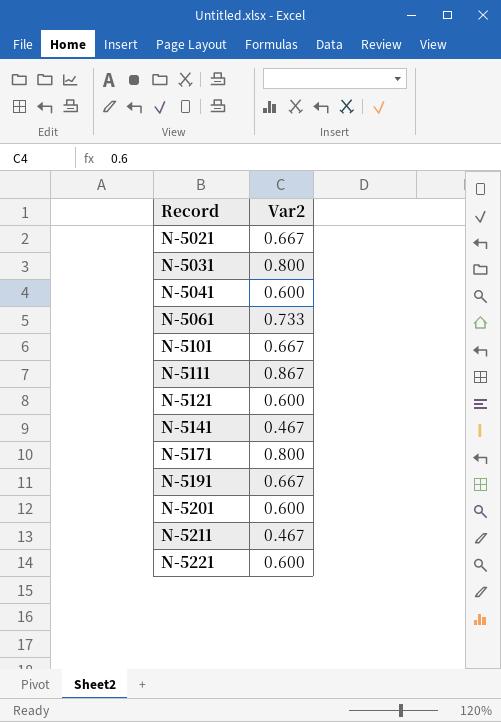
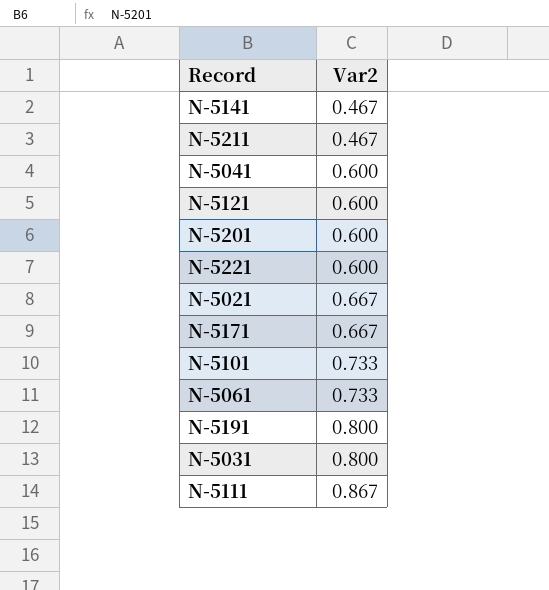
row order: Record ascending -> Var2 ascending
N-5171 | Var2: 0.800 -> 0.667
N-5101 | Var2: 0.667 -> 0.733
N-5191 | Var2: 0.667 -> 0.800

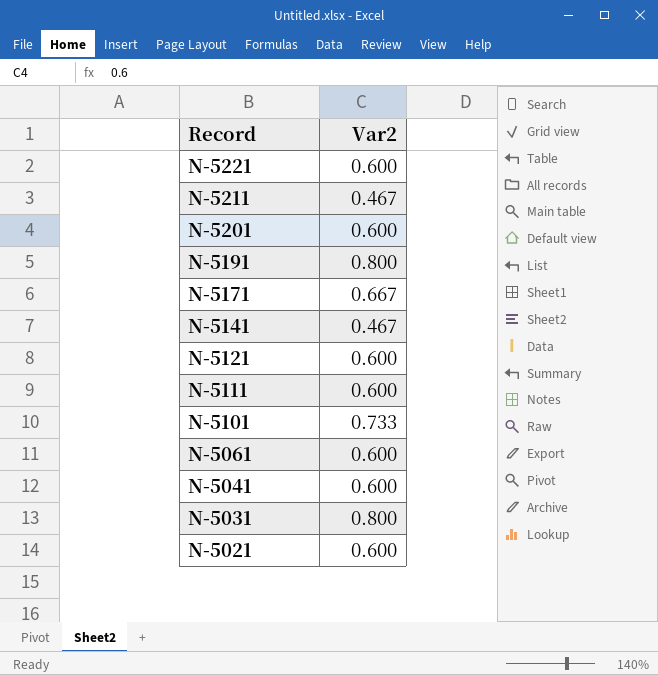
row order: Var2 ascending -> Record descending
N-5111 | Var2: 0.867 -> 0.600
N-5061 | Var2: 0.733 -> 0.600
N-5021 | Var2: 0.667 -> 0.600

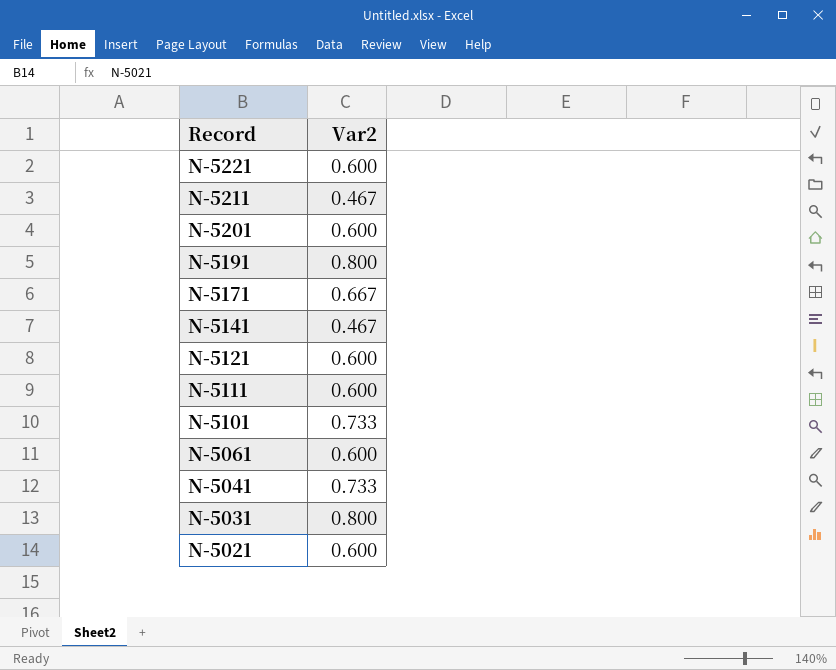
N-5041 | Var2: 0.600 -> 0.733

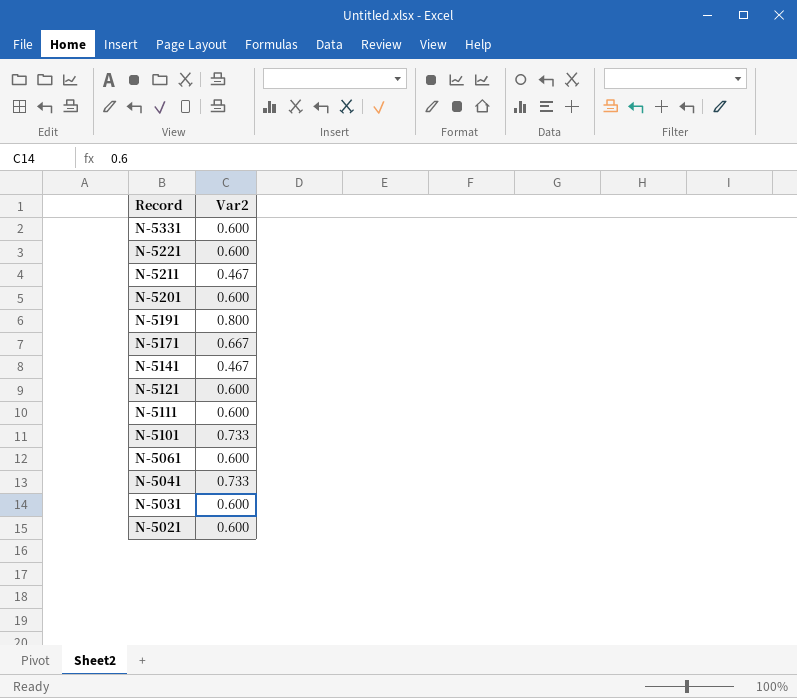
row N-5331: none -> 0.600
N-5031 | Var2: 0.800 -> 0.600

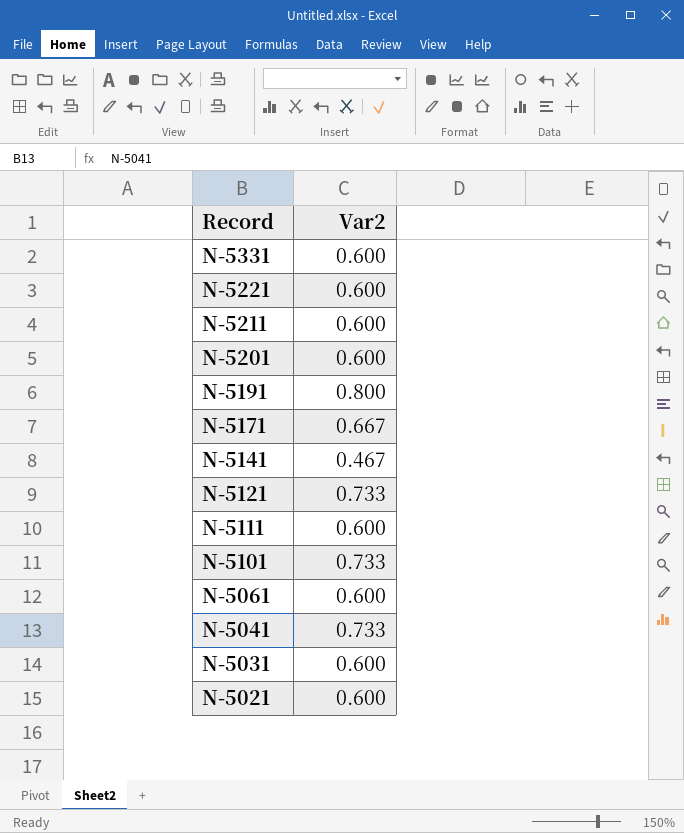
N-5211 | Var2: 0.467 -> 0.600
N-5121 | Var2: 0.600 -> 0.733

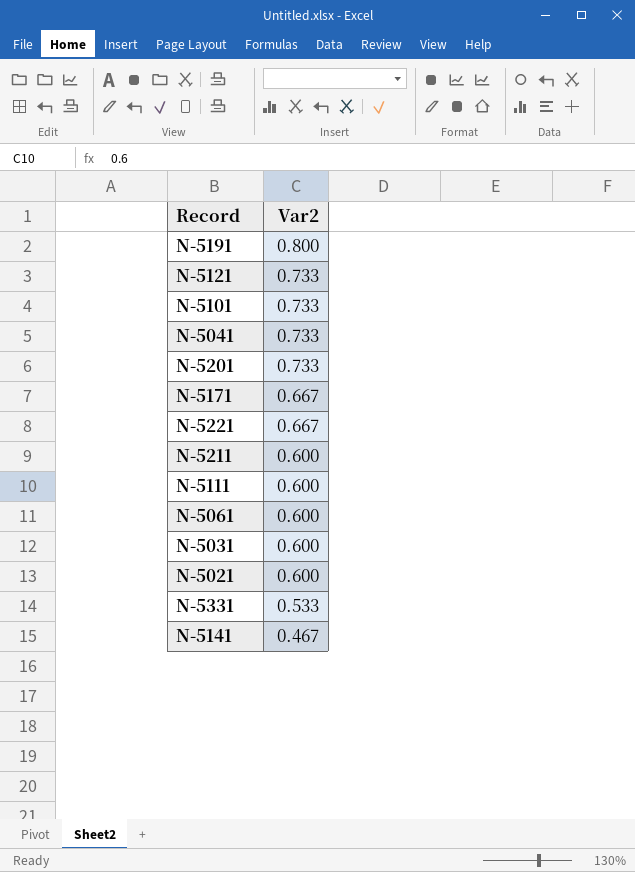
row order: Record descending -> Var2 descending
N-5201 | Var2: 0.600 -> 0.733
N-5221 | Var2: 0.600 -> 0.667
N-5331 | Var2: 0.600 -> 0.533

